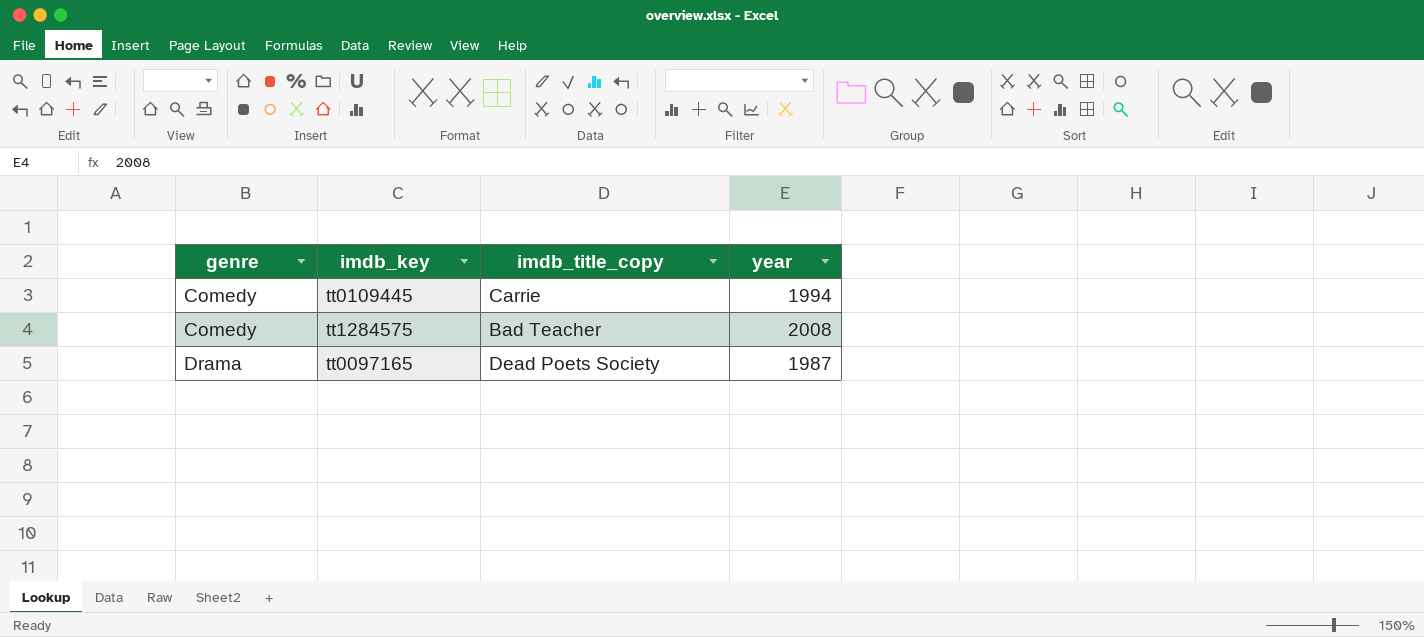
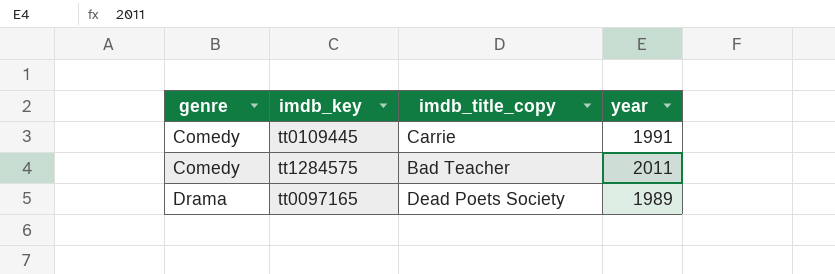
tt0109445 | year: 1994 -> 1991
tt1284575 | year: 2008 -> 2011
tt0097165 | year: 1987 -> 1989

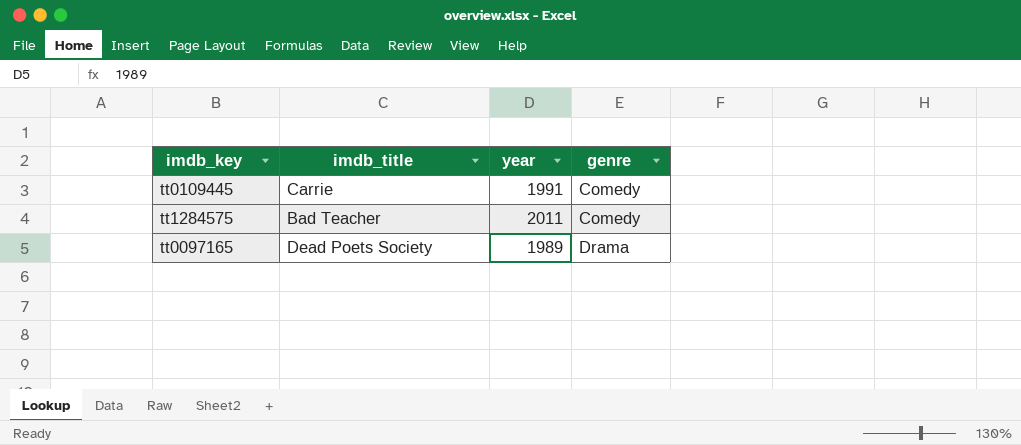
column name: imdb_title_copy -> imdb_title
column genre | position: 1 -> 4

